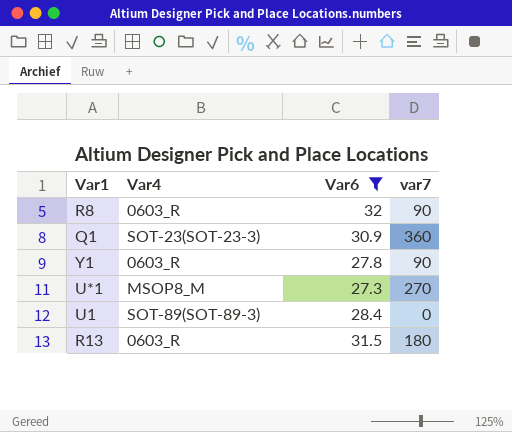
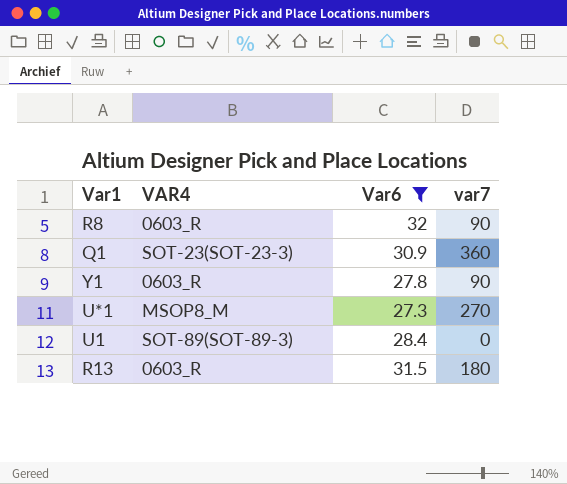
column name: Var4 -> VAR4

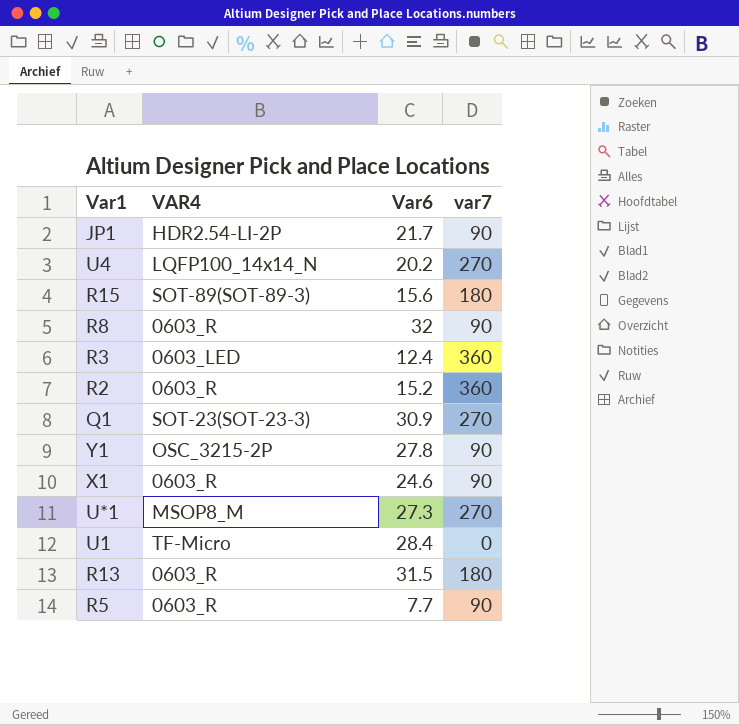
filter: Var6 >= 27.3 -> none
Q1 | var7: 360 -> 270
Y1 | VAR4: 0603_R -> OSC_3215-2P
U1 | VAR4: SOT-89(SOT-89-3) -> TF-Micro

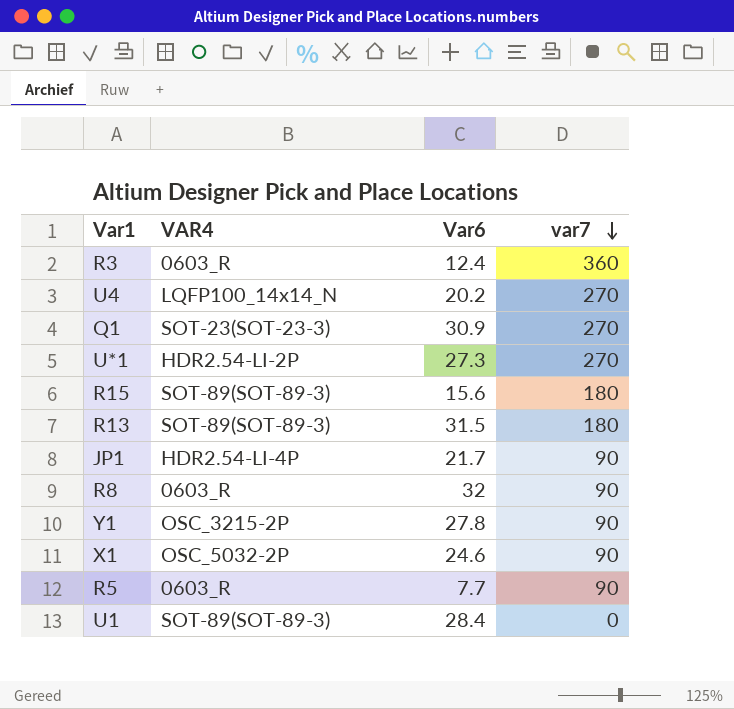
row order: none -> var7 descending
row R2: 0603_R | 15.2 | 360 -> none
R3 | VAR4: 0603_LED -> 0603_R
U*1 | VAR4: MSOP8_M -> HDR2.54-LI-2P
R13 | VAR4: 0603_R -> SOT-89(SOT-89-3)
JP1 | VAR4: HDR2.54-LI-2P -> HDR2.54-LI-4P
X1 | VAR4: 0603_R -> OSC_5032-2P
U1 | VAR4: TF-Micro -> SOT-89(SOT-89-3)

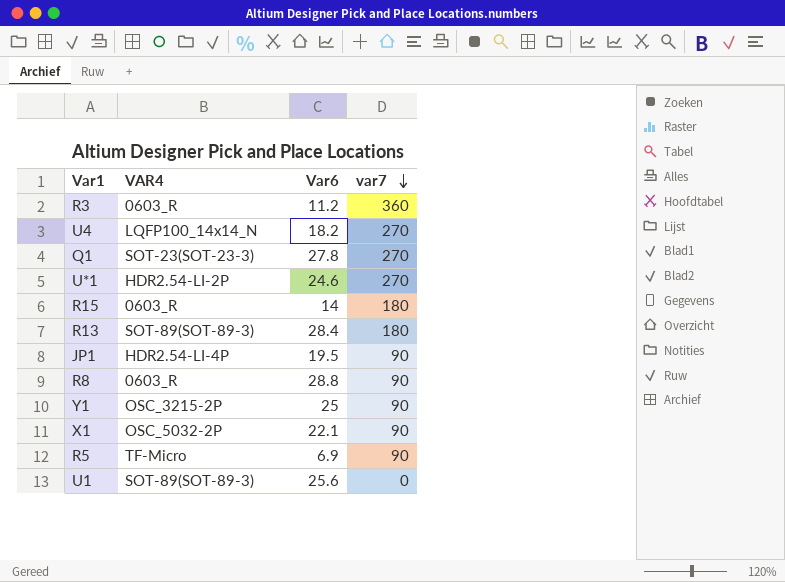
R3 | Var6: 12.4 -> 11.2
U4 | Var6: 20.2 -> 18.2
Q1 | Var6: 30.9 -> 27.8
U*1 | Var6: 27.3 -> 24.6
R15 | VAR4: SOT-89(SOT-89-3) -> 0603_R
R15 | Var6: 15.6 -> 14
R13 | Var6: 31.5 -> 28.4
JP1 | Var6: 21.7 -> 19.5
R8 | Var6: 32 -> 28.8
Y1 | Var6: 27.8 -> 25
X1 | Var6: 24.6 -> 22.1
R5 | VAR4: 0603_R -> TF-Micro
R5 | Var6: 7.7 -> 6.9
U1 | Var6: 28.4 -> 25.6

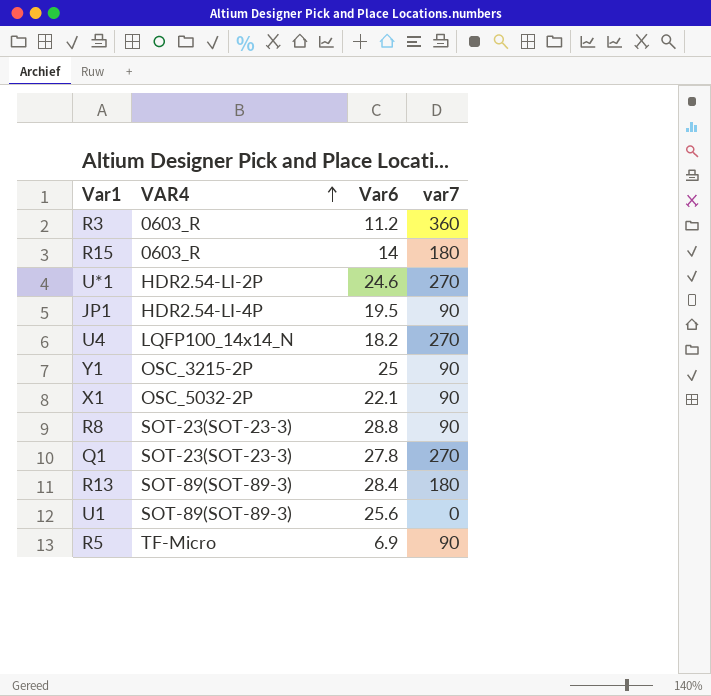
row order: var7 descending -> VAR4 ascending
R8 | VAR4: 0603_R -> SOT-23(SOT-23-3)

